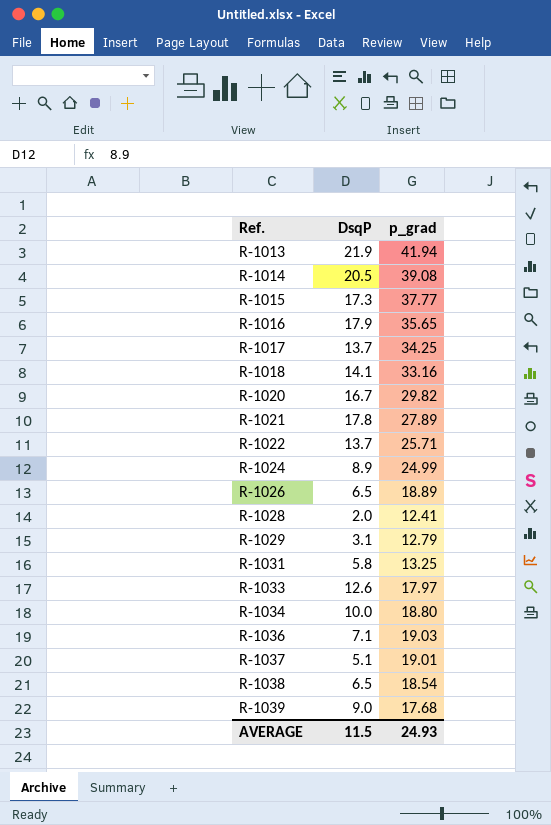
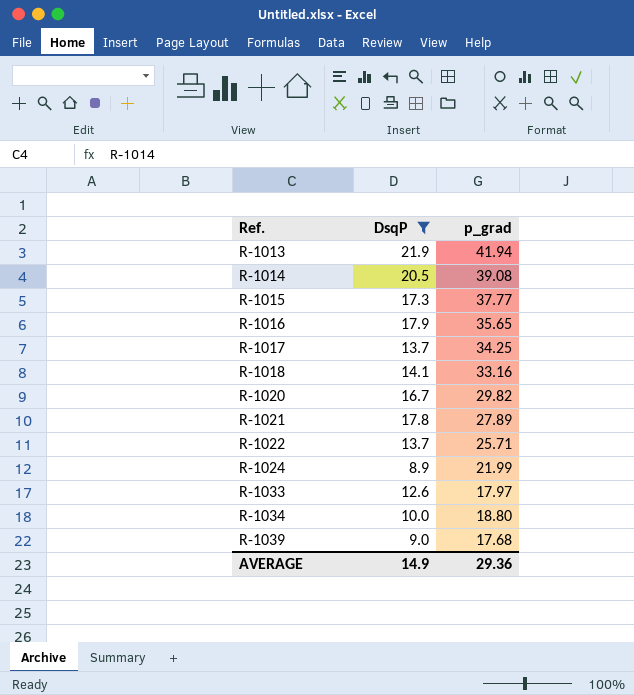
filter: none -> DsqP >= 8.9
R-1024 | p_grad: 24.99 -> 21.99
AVERAGE | DsqP: 11.5 -> 14.9
AVERAGE | p_grad: 24.93 -> 29.36

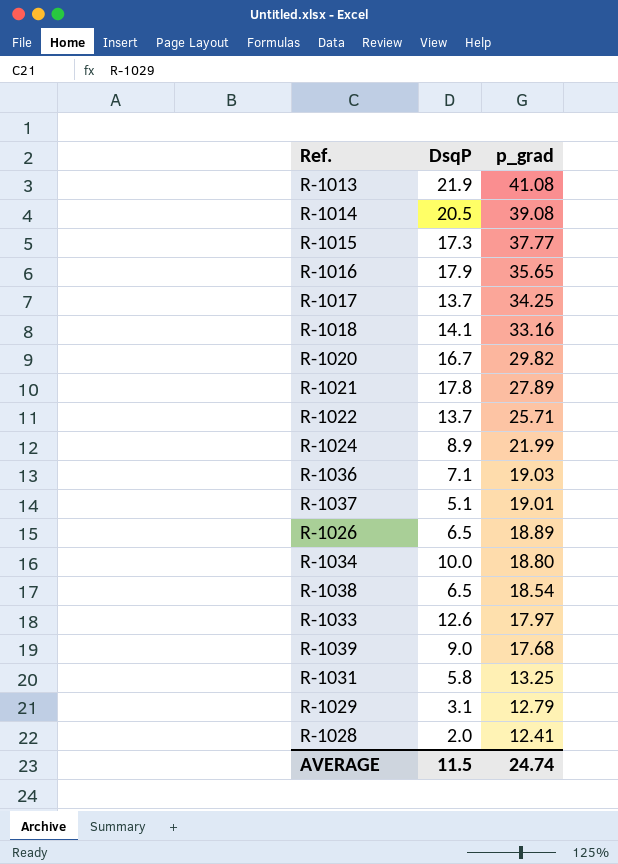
filter: DsqP >= 8.9 -> none
row order: Ref. ascending -> p_grad descending
R-1013 | p_grad: 41.94 -> 41.08
AVERAGE | DsqP: 14.9 -> 11.5
AVERAGE | p_grad: 29.36 -> 24.74

